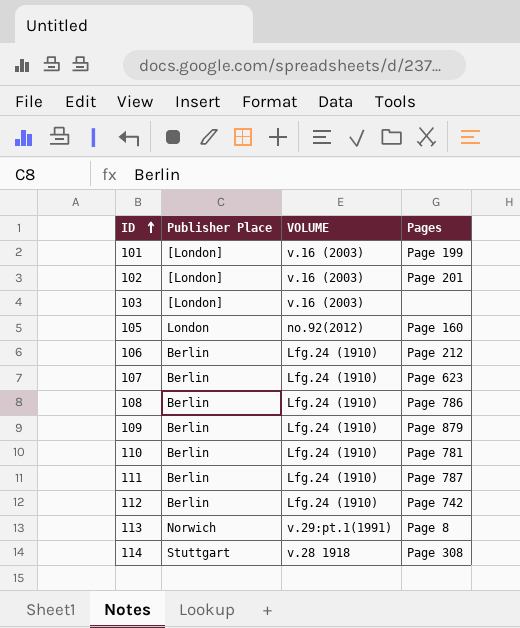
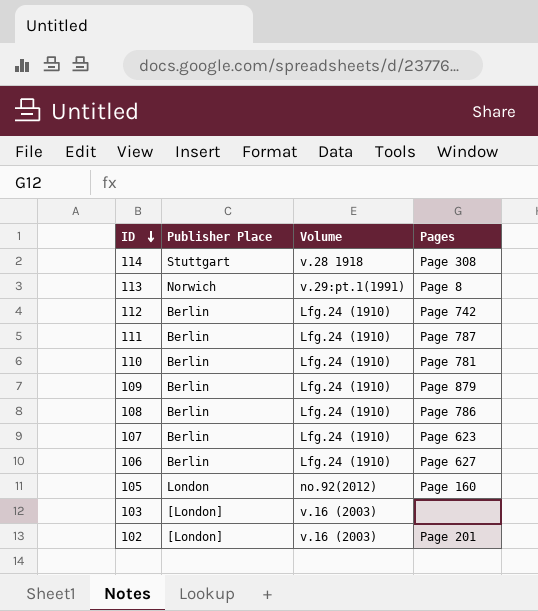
row order: ID ascending -> ID descending
column name: VOLUME -> Volume
row 101: [London] | v.16 (2003) | Page 199 -> none
106 | Pages: Page 212 -> Page 627

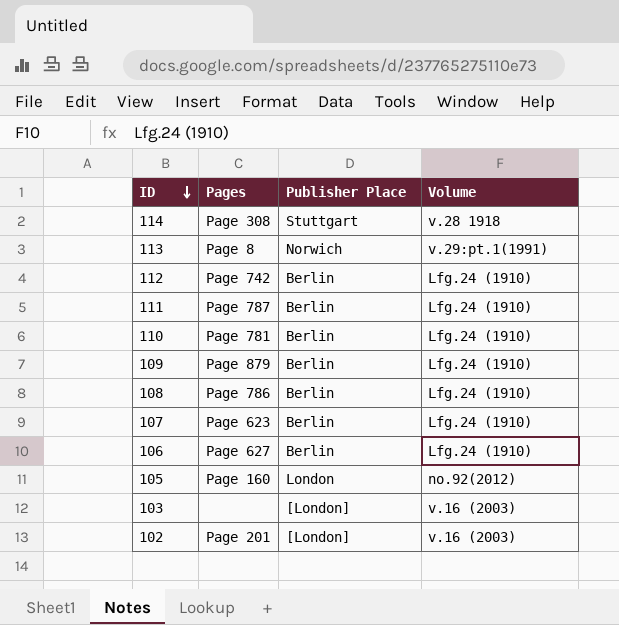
column Pages | position: 4 -> 2

